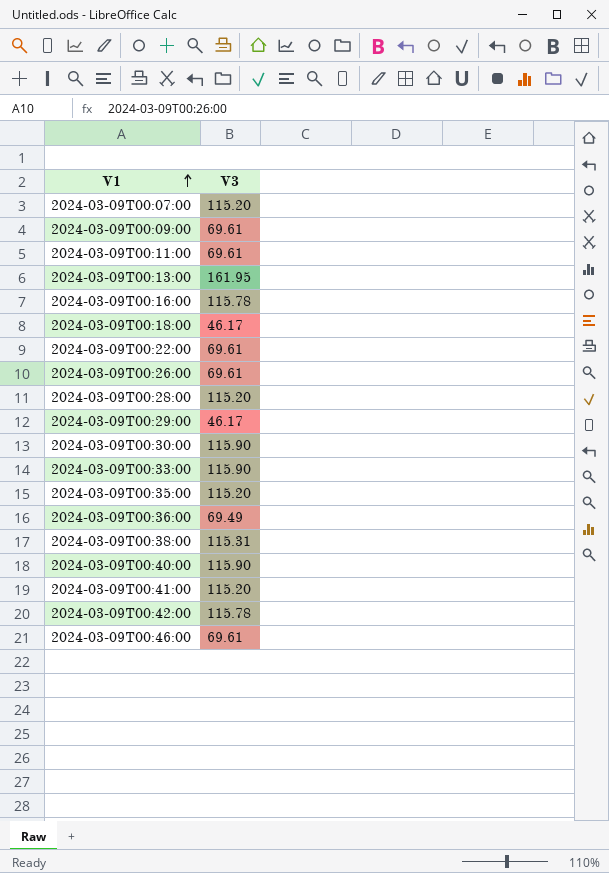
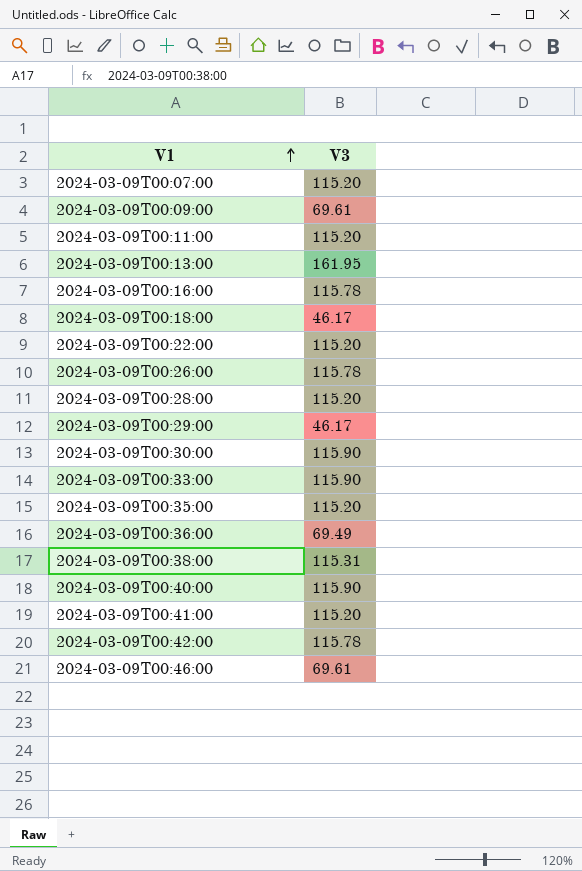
2024-03-09T00:11:00 | V3: 69.61 -> 115.20
2024-03-09T00:22:00 | V3: 69.61 -> 115.20
2024-03-09T00:26:00 | V3: 69.61 -> 115.78

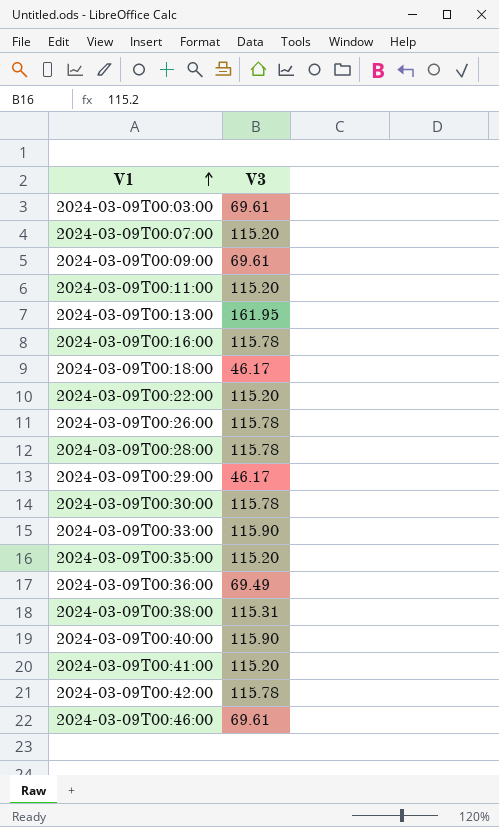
row 2024-03-09T00:03:00: none -> 69.61
2024-03-09T00:28:00 | V3: 115.20 -> 115.78
2024-03-09T00:30:00 | V3: 115.90 -> 115.78

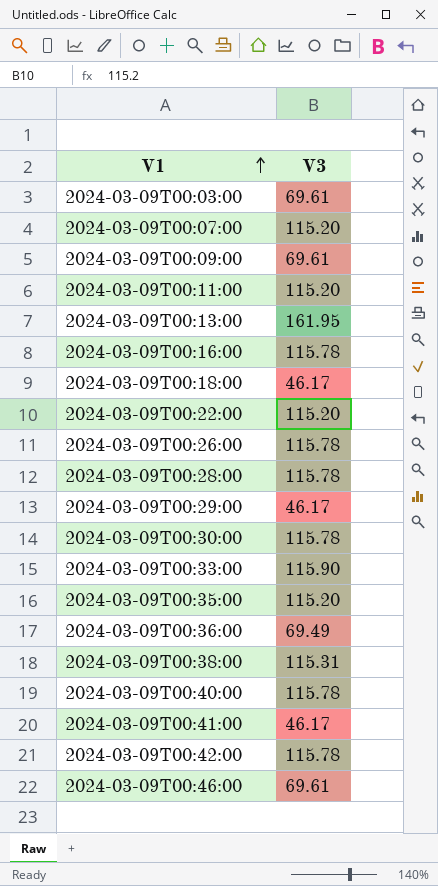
2024-03-09T00:40:00 | V3: 115.90 -> 115.78
2024-03-09T00:41:00 | V3: 115.20 -> 46.17

